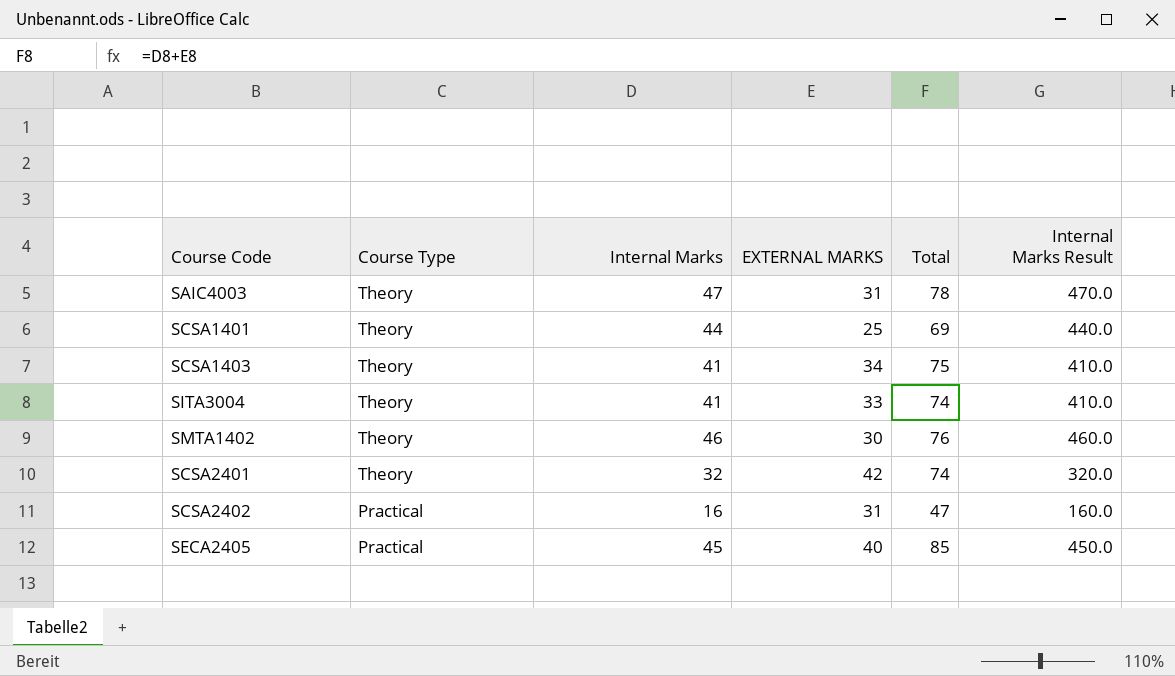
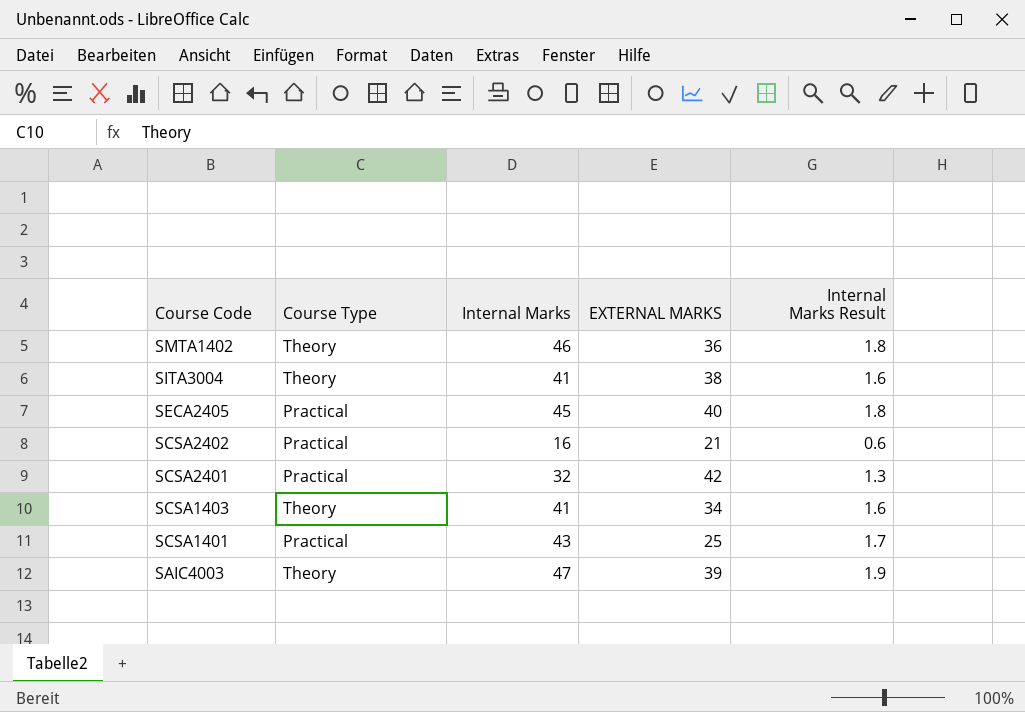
row order: Course Type descending -> Course Code descending
column Total | formula: [Internal Marks] + [EXTERNAL MARKS] -> none
column Internal Marks Result | formula: [Internal Marks] * 10 -> [Internal Marks] * 0.04
SMTA1402 | EXTERNAL MARKS: 30 -> 36
SITA3004 | EXTERNAL MARKS: 33 -> 38
SCSA2402 | EXTERNAL MARKS: 31 -> 21
SCSA2401 | Course Type: Theory -> Practical
SCSA1401 | Course Type: Theory -> Practical
SCSA1401 | Internal Marks: 44 -> 43
SAIC4003 | EXTERNAL MARKS: 31 -> 39

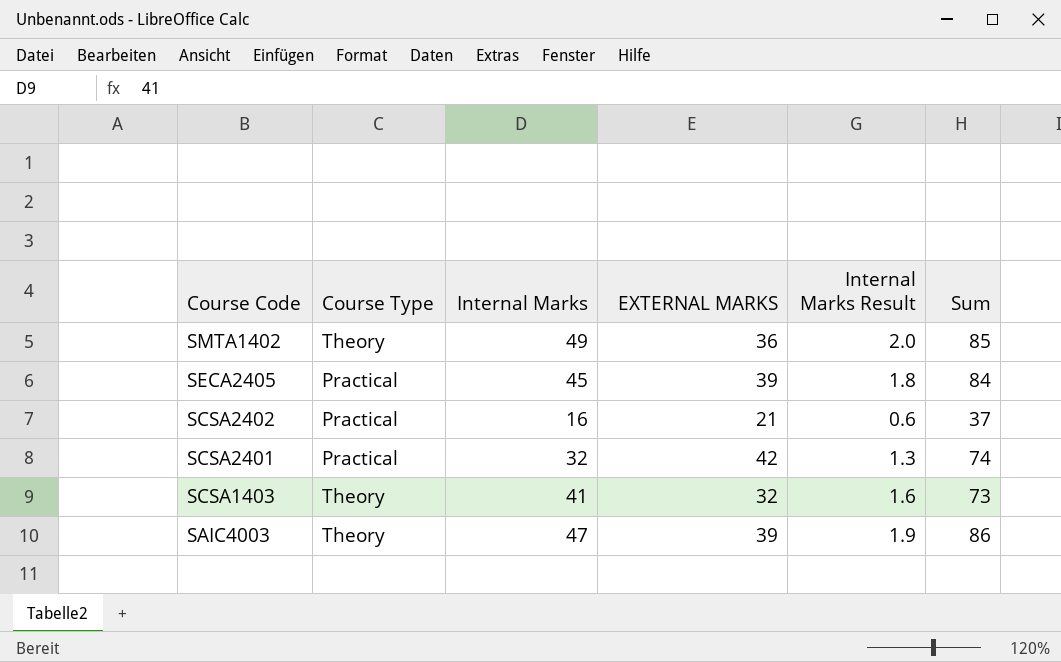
column Sum | formula: none -> [Internal Marks] + [EXTERNAL MARKS]
row SITA3004: Theory | 41 | 38 | 1.6 -> none
row SCSA1401: Practical | 43 | 25 | 1.7 -> none
SMTA1402 | Internal Marks: 46 -> 49
SMTA1402 | Internal Marks Result: 1.8 -> 2.0
SECA2405 | EXTERNAL MARKS: 40 -> 39
SCSA1403 | EXTERNAL MARKS: 34 -> 32

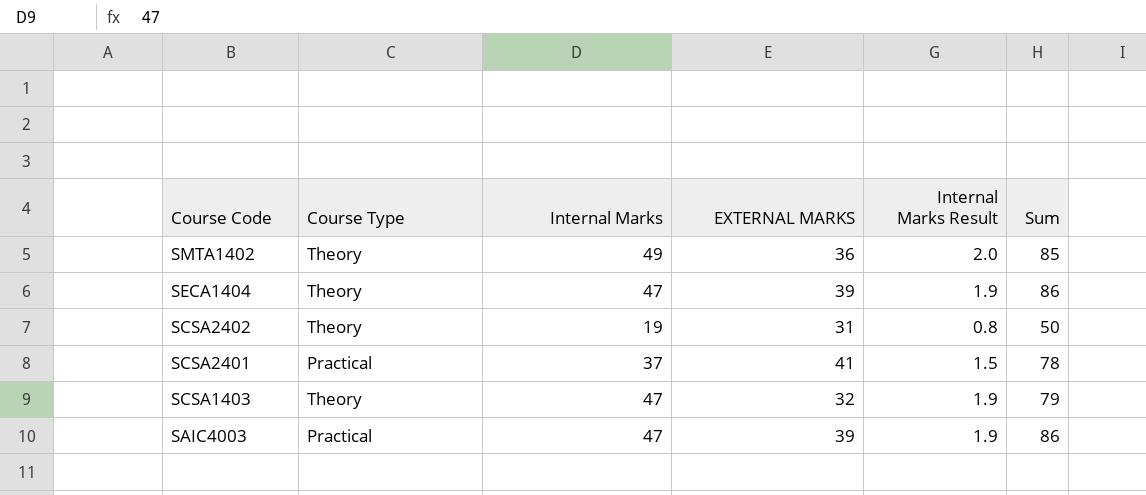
row SECA2405: Practical | 45 | 39 | 1.8 | 84 -> none
row SECA1404: none -> Theory | 47 | 39 | 1.9 | 86
SCSA2402 | Course Type: Practical -> Theory
SCSA2402 | Internal Marks: 16 -> 19
SCSA2402 | EXTERNAL MARKS: 21 -> 31
SCSA2402 | Internal Marks Result: 0.6 -> 0.8
SCSA2402 | Sum: 37 -> 50
SCSA2401 | Internal Marks: 32 -> 37
SCSA2401 | EXTERNAL MARKS: 42 -> 41
SCSA2401 | Internal Marks Result: 1.3 -> 1.5
SCSA2401 | Sum: 74 -> 78
SCSA1403 | Internal Marks: 41 -> 47
SCSA1403 | Internal Marks Result: 1.6 -> 1.9
SCSA1403 | Sum: 73 -> 79
SAIC4003 | Course Type: Theory -> Practical

